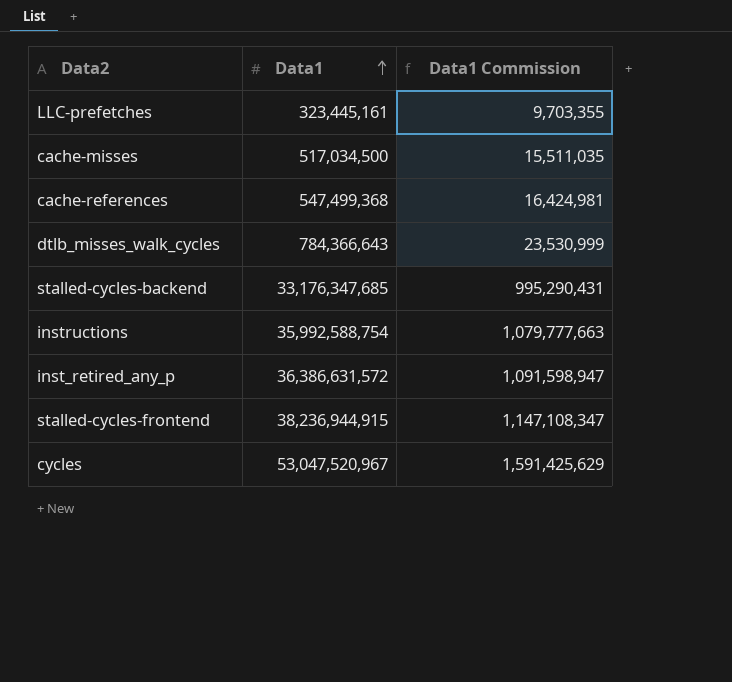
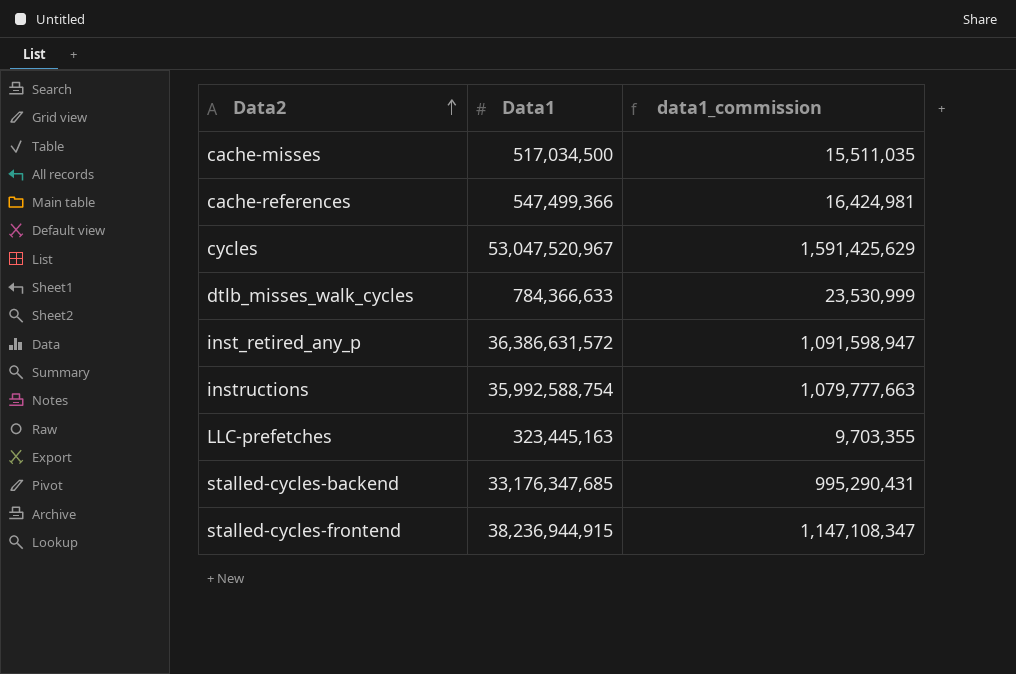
row order: Data1 ascending -> Data2 ascending
column name: Data1 Commission -> data1_commission
cache-references | Data1: 547,499,368 -> 547,499,366
dtlb_misses_walk_cycles | Data1: 784,366,643 -> 784,366,633
LLC-prefetches | Data1: 323,445,161 -> 323,445,163

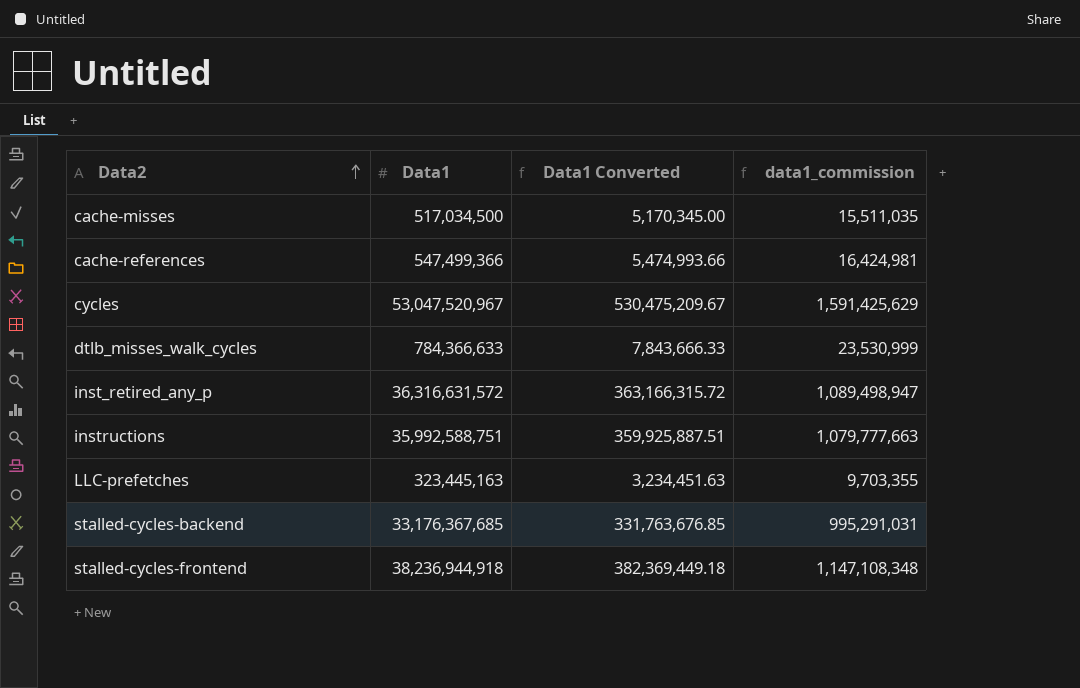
column Data1 Converted | formula: none -> [Data1] * 0.01
inst_retired_any_p | Data1: 36,386,631,572 -> 36,316,631,572
inst_retired_any_p | data1_commission: 1,091,598,947 -> 1,089,498,947
instructions | Data1: 35,992,588,754 -> 35,992,588,751
stalled-cycles-backend | Data1: 33,176,347,685 -> 33,176,367,685
stalled-cycles-backend | data1_commission: 995,290,431 -> 995,291,031
stalled-cycles-frontend | Data1: 38,236,944,915 -> 38,236,944,918
stalled-cycles-frontend | data1_commission: 1,147,108,347 -> 1,147,108,348

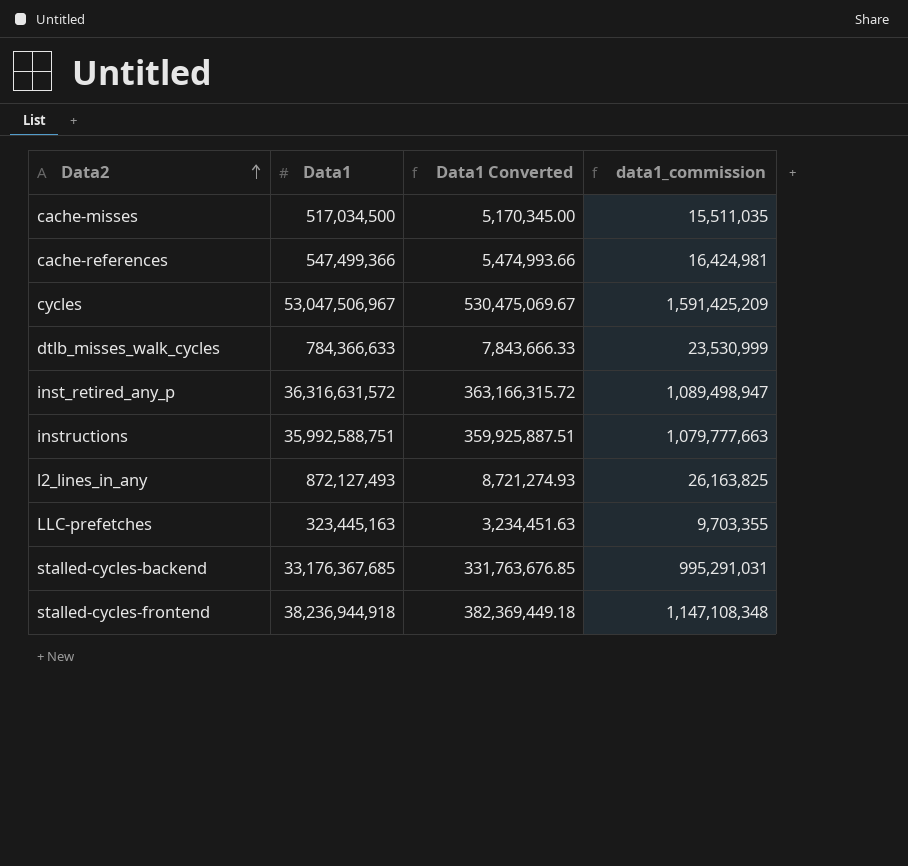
cycles | Data1: 53,047,520,967 -> 53,047,506,967
cycles | Data1 Converted: 530,475,209.67 -> 530,475,069.67
cycles | data1_commission: 1,591,425,629 -> 1,591,425,209
row l2_lines_in_any: none -> 872,127,493 | 8,721,274.93 | 26,163,825

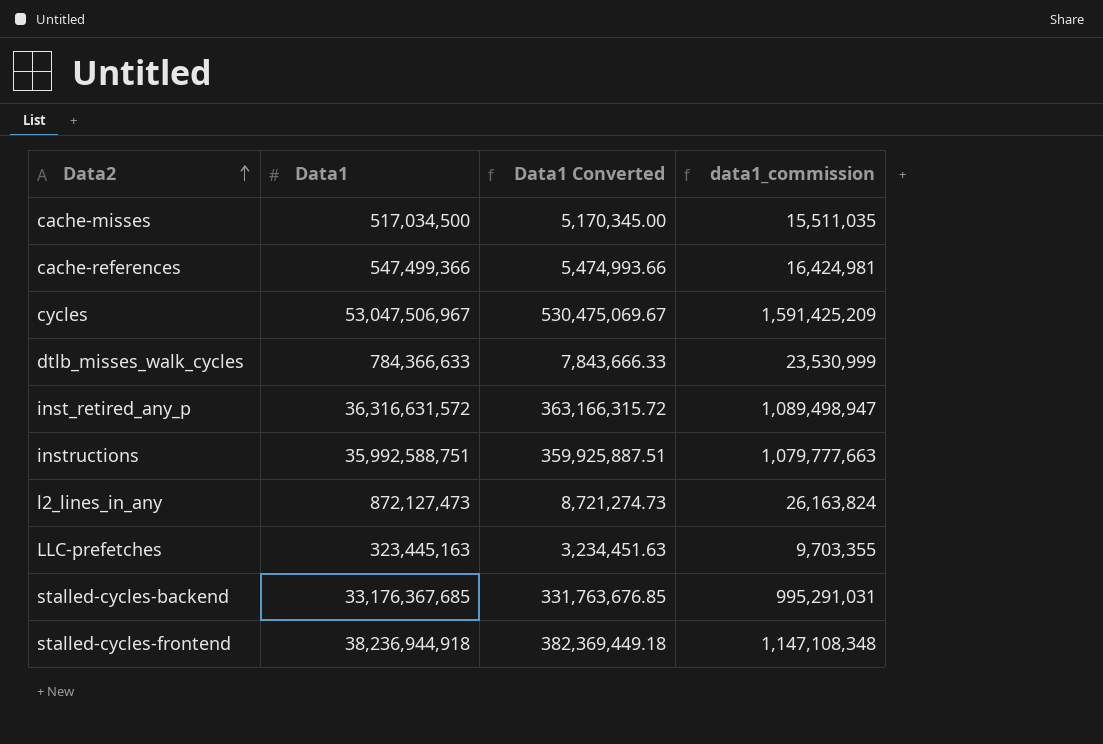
l2_lines_in_any | Data1: 872,127,493 -> 872,127,473
l2_lines_in_any | Data1 Converted: 8,721,274.93 -> 8,721,274.73
l2_lines_in_any | data1_commission: 26,163,825 -> 26,163,824

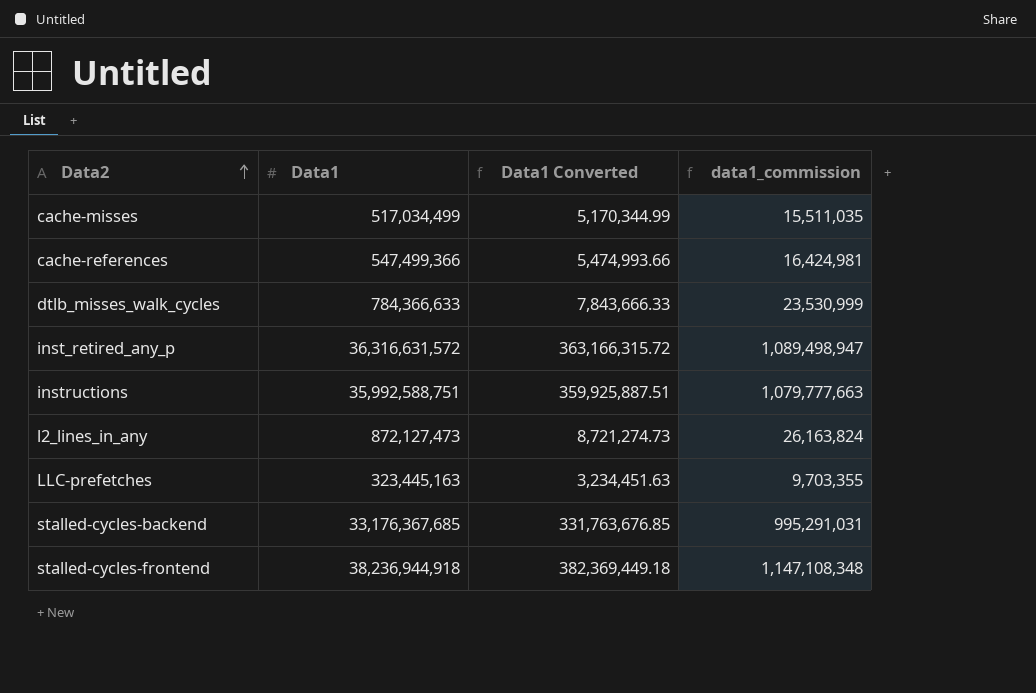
row cycles: 53,047,506,967 | 530,475,069.67 | 1,591,425,209 -> none
cache-misses | Data1: 517,034,500 -> 517,034,499
cache-misses | Data1 Converted: 5,170,345.00 -> 5,170,344.99

